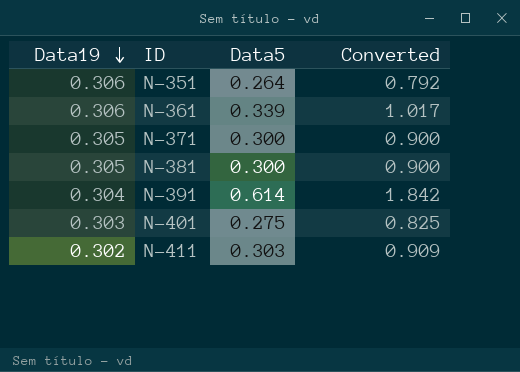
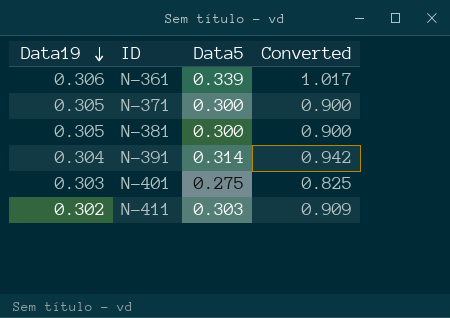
row N-351: 0.306 | 0.264 | 0.792 -> none
N-391 | Data5: 0.614 -> 0.314
N-391 | Converted: 1.842 -> 0.942

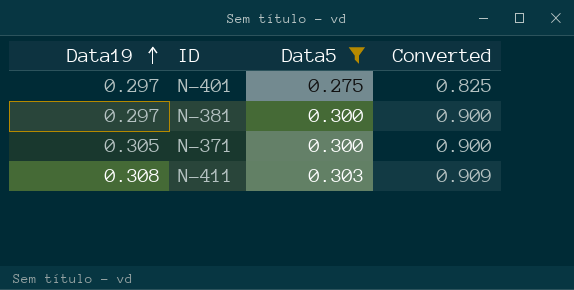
filter: none -> Data5 <= 0.303
row order: Data19 descending -> Data19 ascending
N-401 | Data19: 0.303 -> 0.297
N-381 | Data19: 0.305 -> 0.297
N-411 | Data19: 0.302 -> 0.308

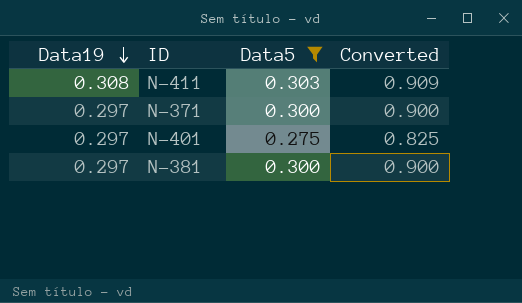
row order: Data19 ascending -> Data19 descending
N-371 | Data19: 0.305 -> 0.297

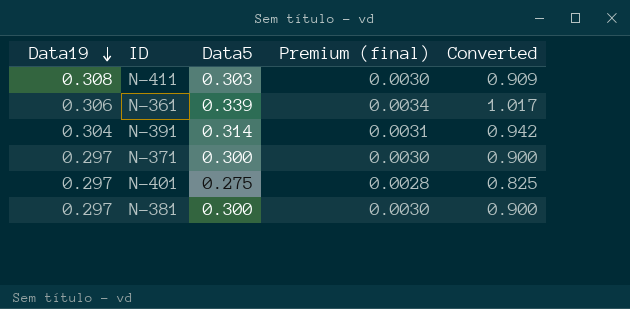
filter: Data5 <= 0.303 -> none
column Premium (final) | formula: none -> [Data5] * 0.01

